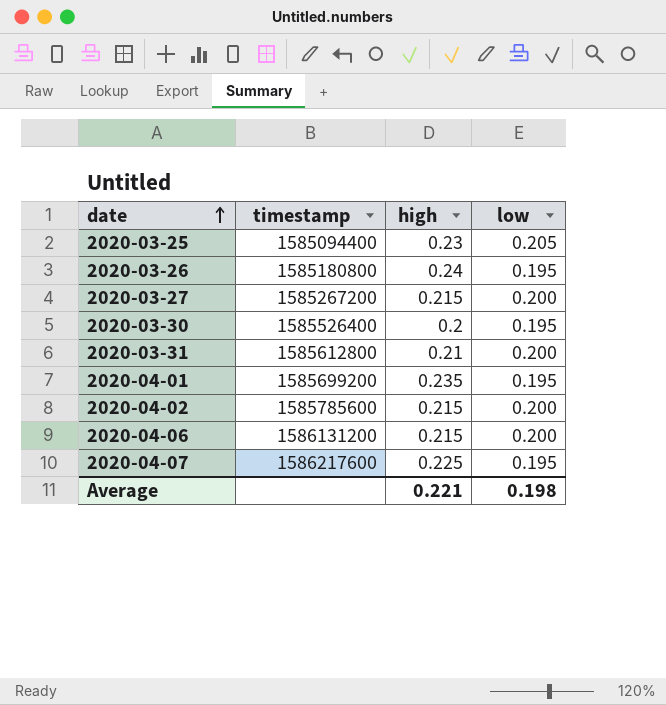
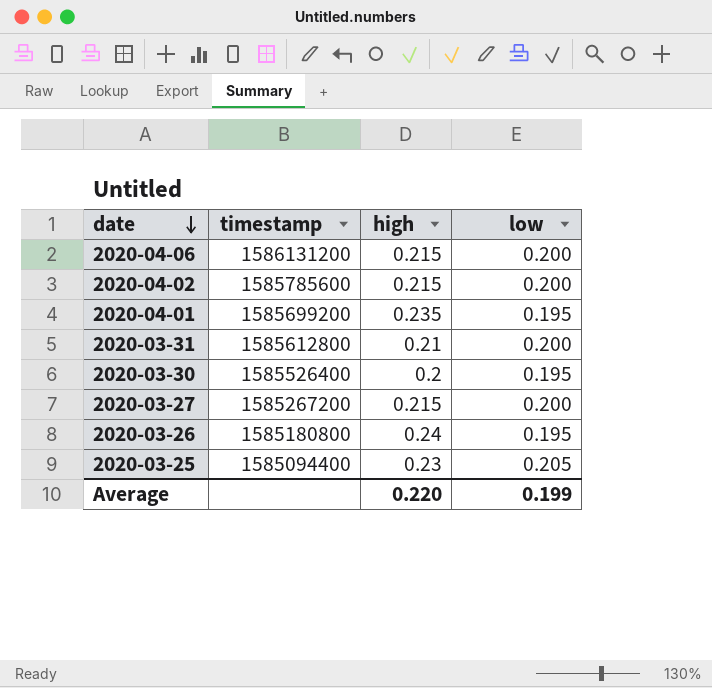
row order: date ascending -> date descending
row 2020-04-07: 1586217600 | 0.225 | 0.195 -> none
Average | high: 0.221 -> 0.220
Average | low: 0.198 -> 0.199

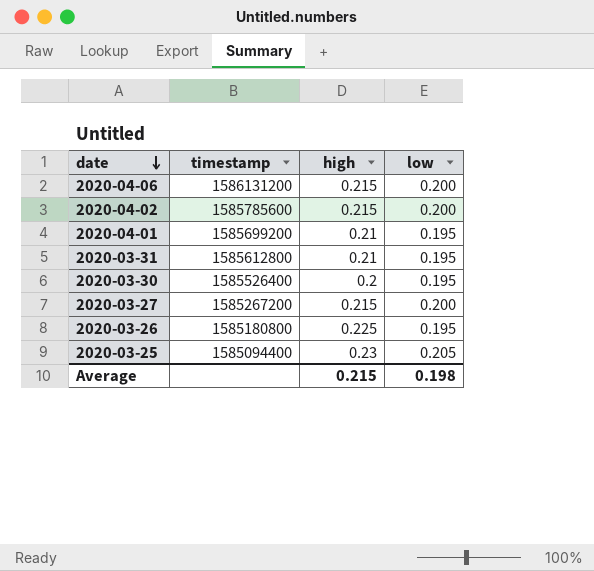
2020-04-01 | high: 0.235 -> 0.21
2020-03-31 | low: 0.200 -> 0.195
2020-03-26 | high: 0.24 -> 0.225
Average | high: 0.220 -> 0.215
Average | low: 0.199 -> 0.198

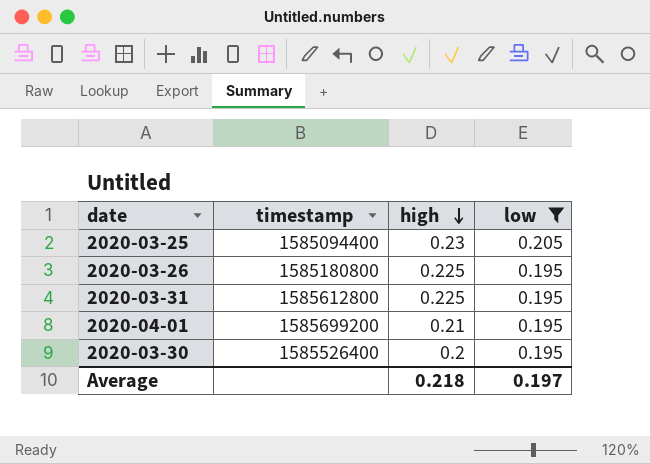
filter: none -> low != 0.200
row order: date descending -> high descending
2020-03-31 | high: 0.21 -> 0.225
Average | high: 0.215 -> 0.218
Average | low: 0.198 -> 0.197

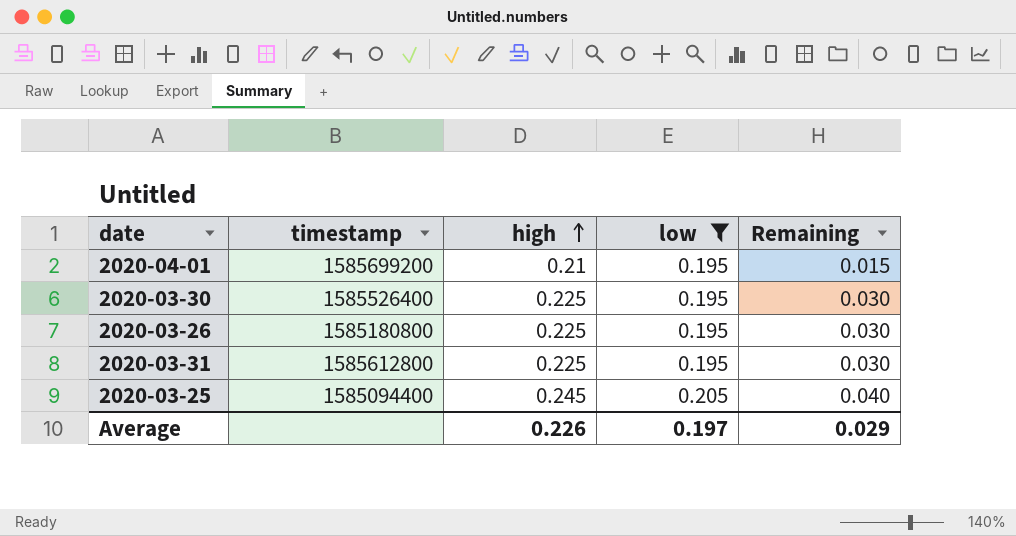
row order: high descending -> high ascending
column Remaining | formula: none -> [high] - [low]
2020-03-30 | high: 0.2 -> 0.225
2020-03-25 | high: 0.23 -> 0.245
Average | high: 0.218 -> 0.226

